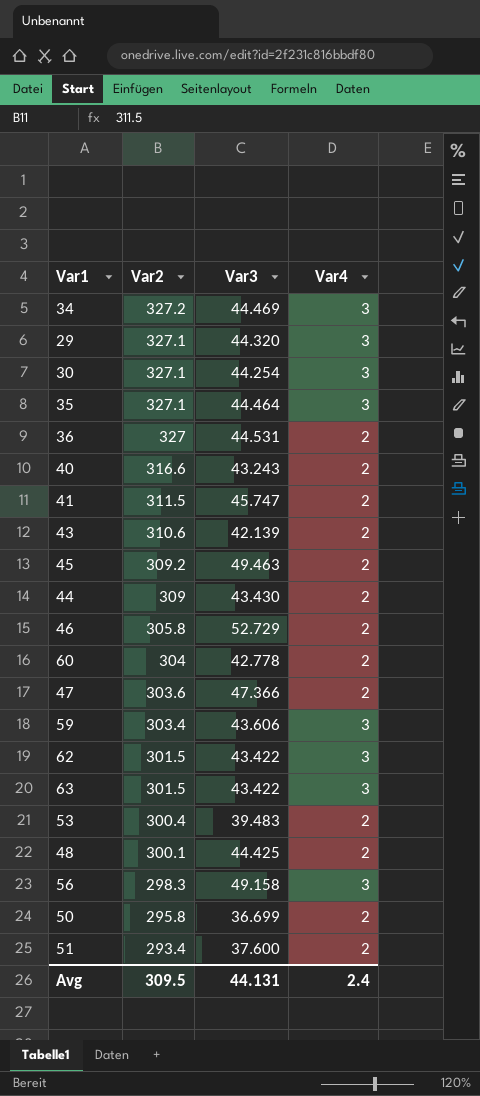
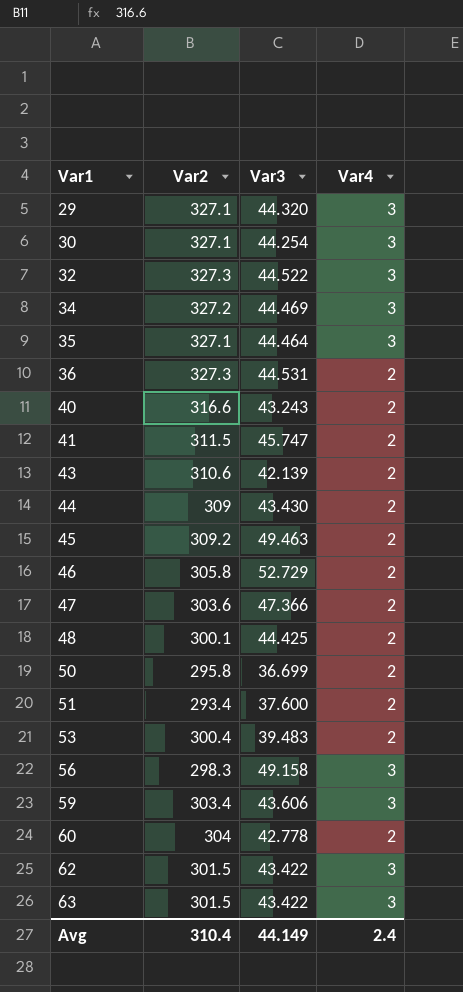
row order: Var2 descending -> Var1 ascending
row 32: none -> 327.3 | 44.522 | 3
36 | Var2: 327 -> 327.3
Avg | Var2: 309.5 -> 310.4
Avg | Var3: 44.131 -> 44.149

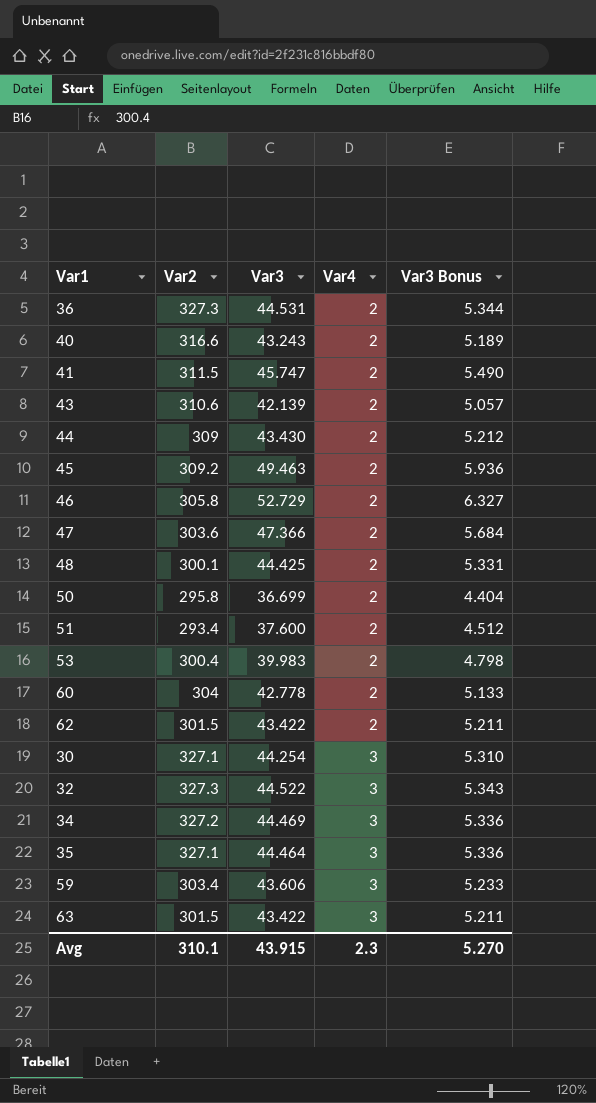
row order: Var1 ascending -> Var4 ascending
column Var3 Bonus | formula: none -> [Var3] * 0.12
row 29: 327.1 | 44.320 | 3 -> none
row 56: 298.3 | 49.158 | 3 -> none
53 | Var3: 39.483 -> 39.983
62 | Var4: 3 -> 2
Avg | Var2: 310.4 -> 310.1
Avg | Var3: 44.149 -> 43.915
Avg | Var4: 2.4 -> 2.3

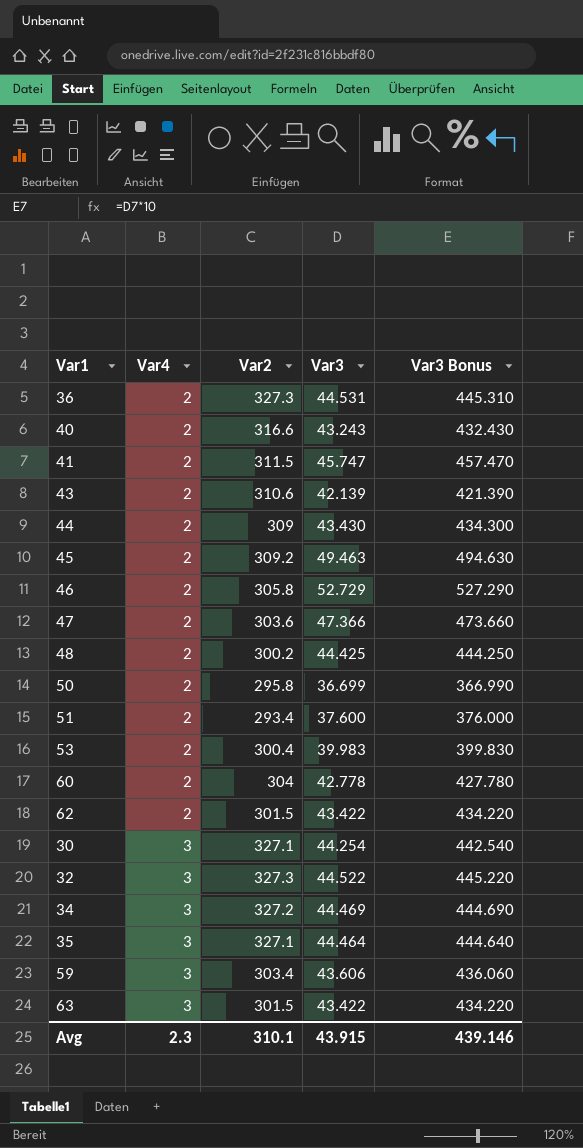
column Var4 | position: 4 -> 2
column Var3 Bonus | formula: [Var3] * 0.12 -> [Var3] * 10
48 | Var2: 300.1 -> 300.2
Avg | Var3 Bonus: 5.270 -> 439.146

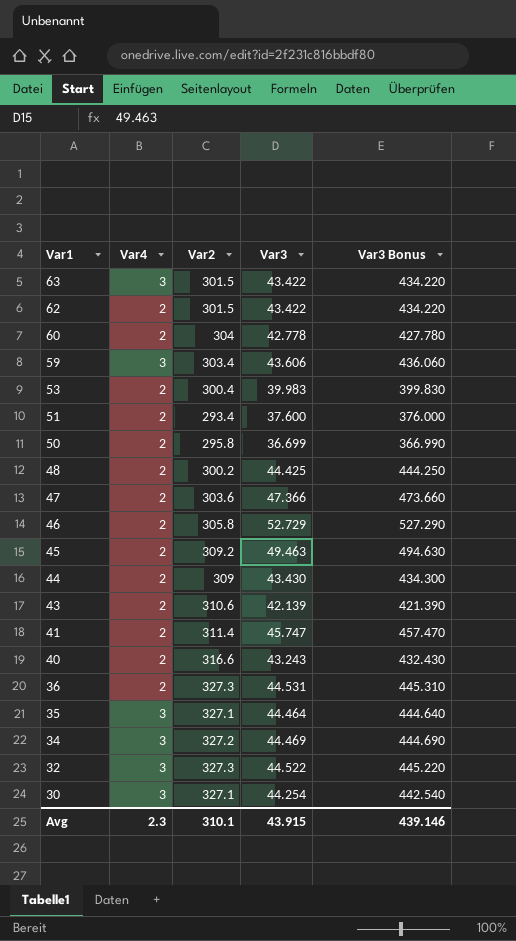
row order: Var4 ascending -> Var1 descending
41 | Var2: 311.5 -> 311.4

